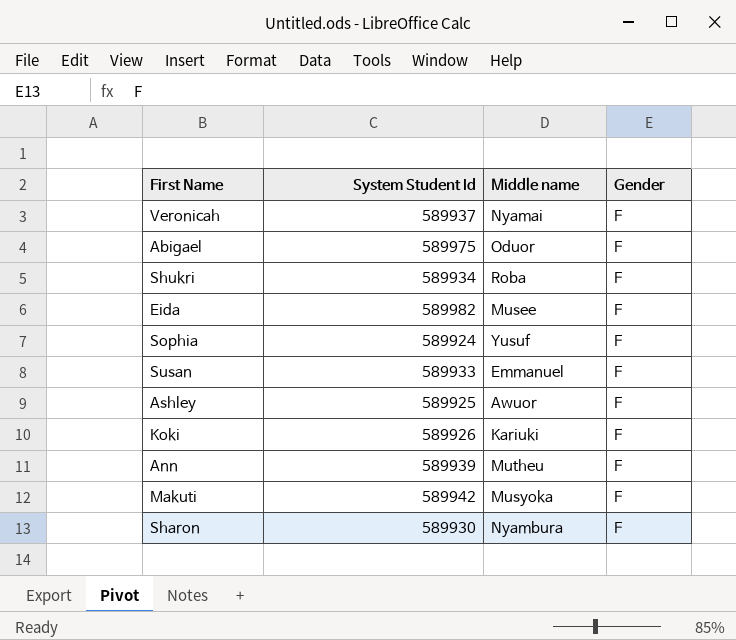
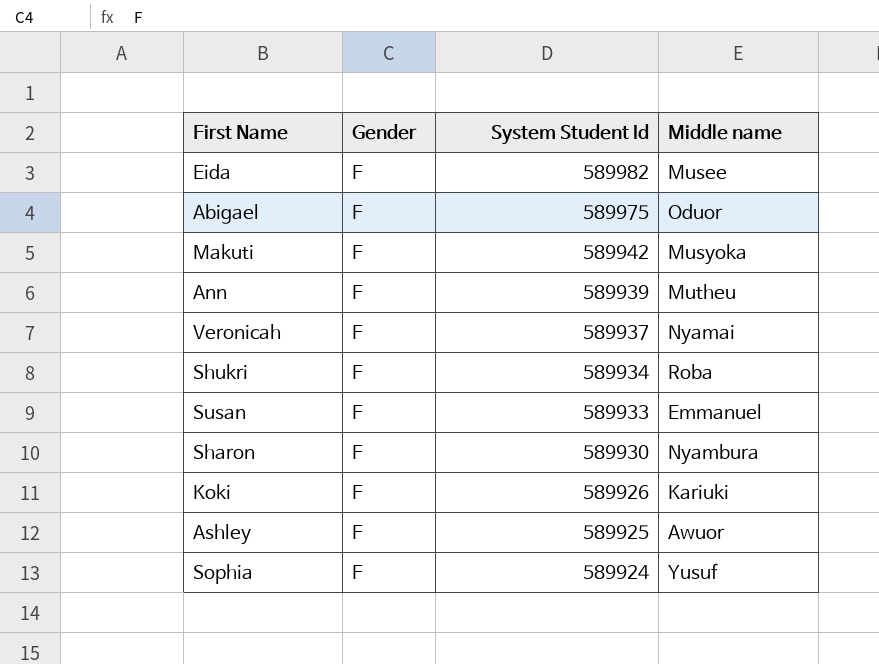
row order: none -> System Student Id descending
column Gender | position: 4 -> 2

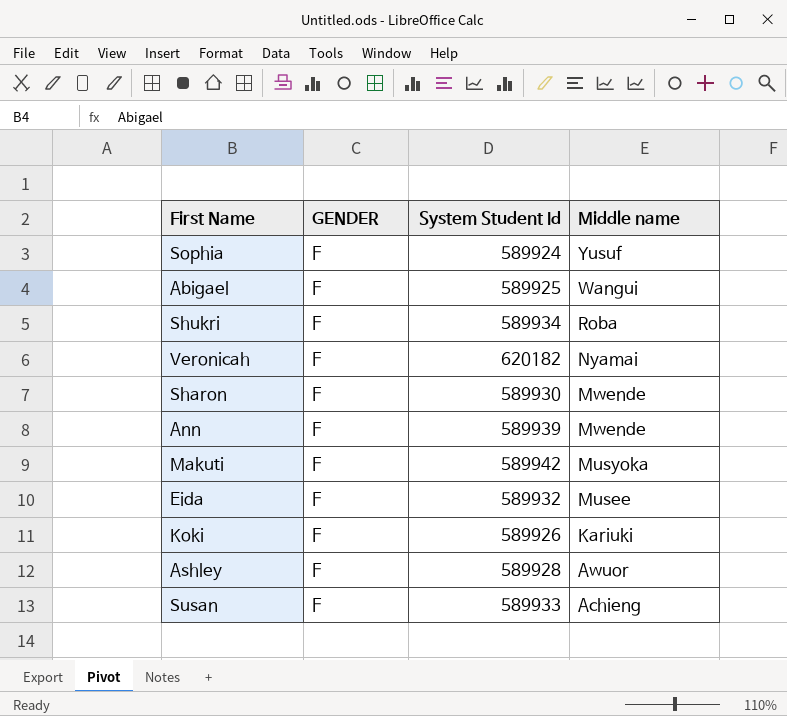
row order: System Student Id descending -> Middle name descending
column name: Gender -> GENDER
Abigael | System Student Id: 589975 -> 589925
Abigael | Middle name: Oduor -> Wangui
Veronicah | System Student Id: 589937 -> 620182
Sharon | Middle name: Nyambura -> Mwende
Ann | Middle name: Mutheu -> Mwende
Eida | System Student Id: 589982 -> 589932
Ashley | System Student Id: 589925 -> 589928
Susan | Middle name: Emmanuel -> Achieng

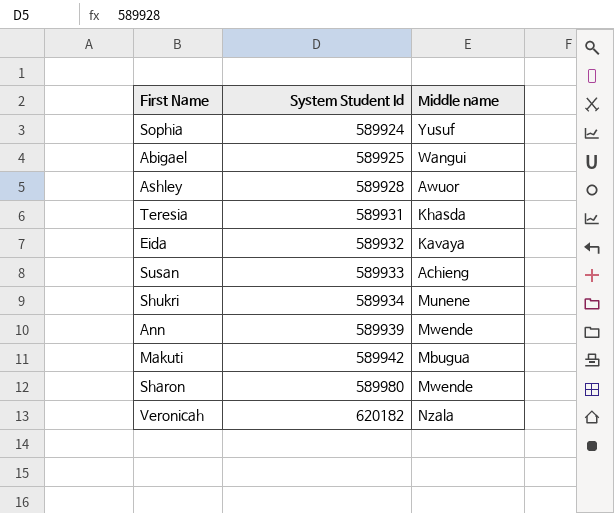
row order: Middle name descending -> System Student Id ascending
column GENDER | position: 2 -> none
row Koki: F | 589926 | Kariuki -> none
row Teresia: none -> 589931 | Khasda
Eida | Middle name: Musee -> Kavaya
Shukri | Middle name: Roba -> Munene
Makuti | Middle name: Musyoka -> Mbugua
Sharon | System Student Id: 589930 -> 589980
Veronicah | Middle name: Nyamai -> Nzala

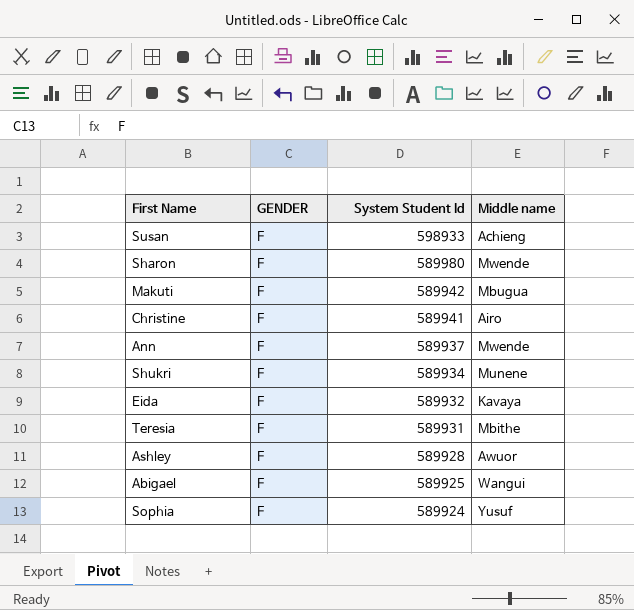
row order: System Student Id ascending -> System Student Id descending
column GENDER | position: none -> 2
row Veronicah: 620182 | Nzala -> none
Susan | System Student Id: 589933 -> 598933
row Christine: none -> F | 589941 | Airo
Ann | System Student Id: 589939 -> 589937
Teresia | Middle name: Khasda -> Mbithe

